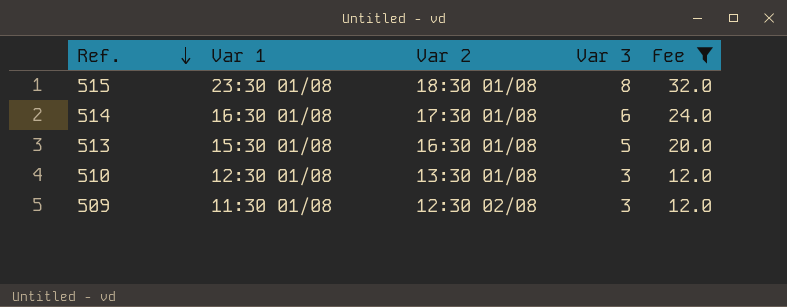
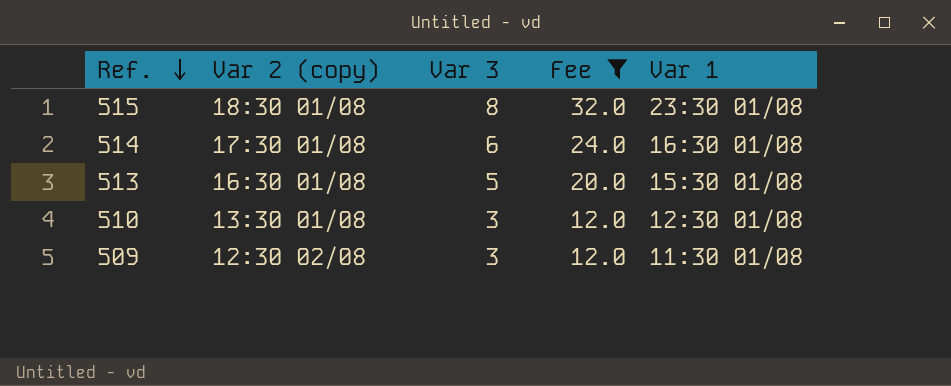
column name: Var 2 -> Var 2 (copy)
column Var 1 | position: 2 -> 5

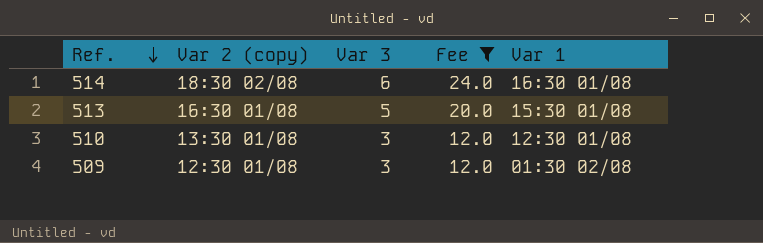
row 515: 18:30 01/08 | 8 | 32.0 | 23:30 01/08 -> none
514 | Var 2 (copy): 17:30 01/08 -> 18:30 02/08
509 | Var 2 (copy): 12:30 02/08 -> 12:30 01/08
509 | Var 1: 11:30 01/08 -> 01:30 02/08

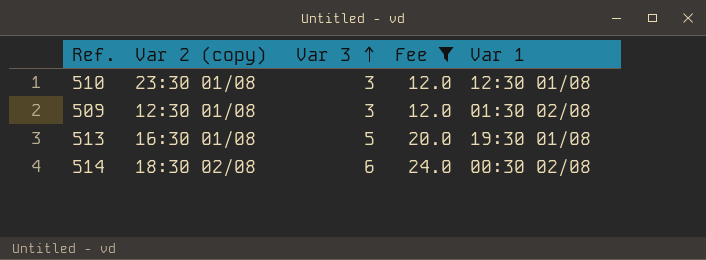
row order: Ref. descending -> Var 3 ascending
510 | Var 2 (copy): 13:30 01/08 -> 23:30 01/08
513 | Var 1: 15:30 01/08 -> 19:30 01/08
514 | Var 1: 16:30 01/08 -> 00:30 02/08

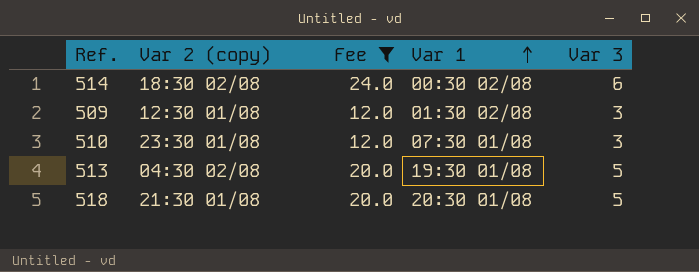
row order: Var 3 ascending -> Var 1 ascending
column Var 3 | position: 3 -> 5
510 | Var 1: 12:30 01/08 -> 07:30 01/08
513 | Var 2 (copy): 16:30 01/08 -> 04:30 02/08
row 518: none -> 21:30 01/08 | 20.0 | 20:30 01/08 | 5

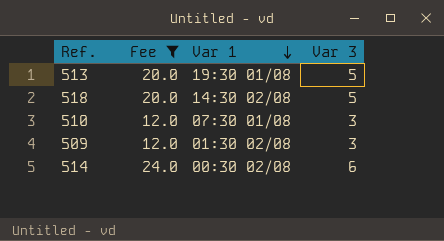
row order: Var 1 ascending -> Var 1 descending
column Var 2 (copy) | position: 2 -> none
518 | Var 1: 20:30 01/08 -> 14:30 02/08

